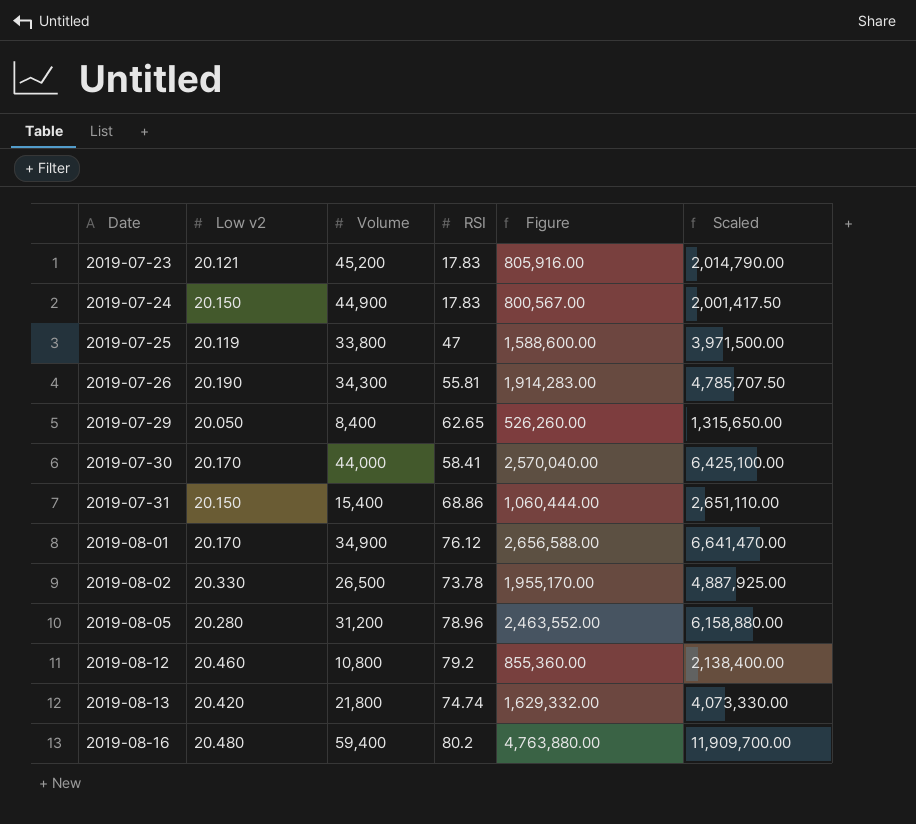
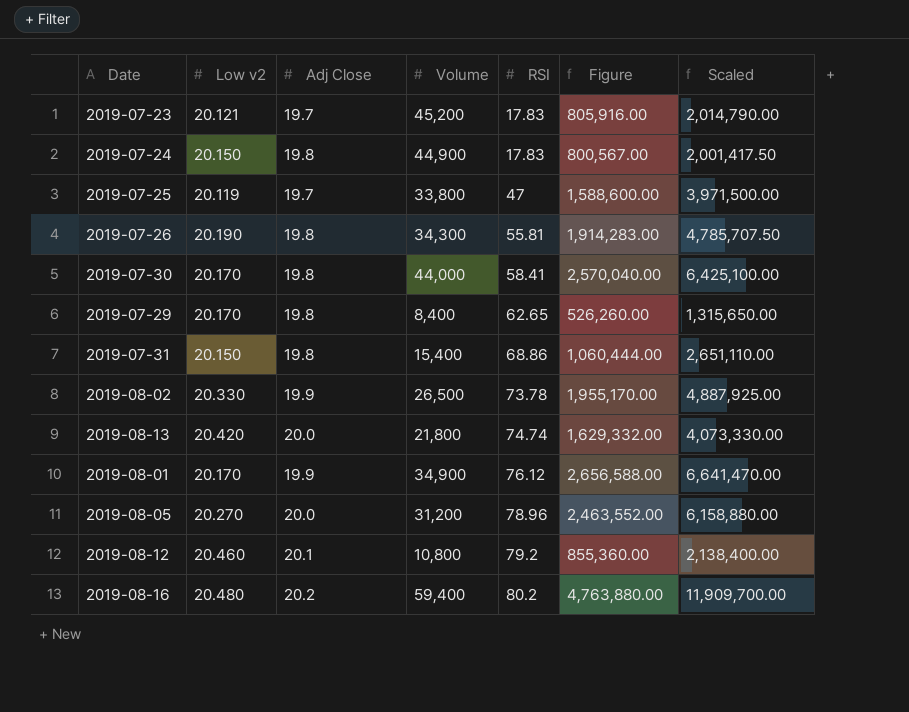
row order: Date ascending -> RSI ascending
column Adj Close | position: none -> 3
2019-07-29 | Low v2: 20.050 -> 20.170
2019-08-05 | Low v2: 20.280 -> 20.270

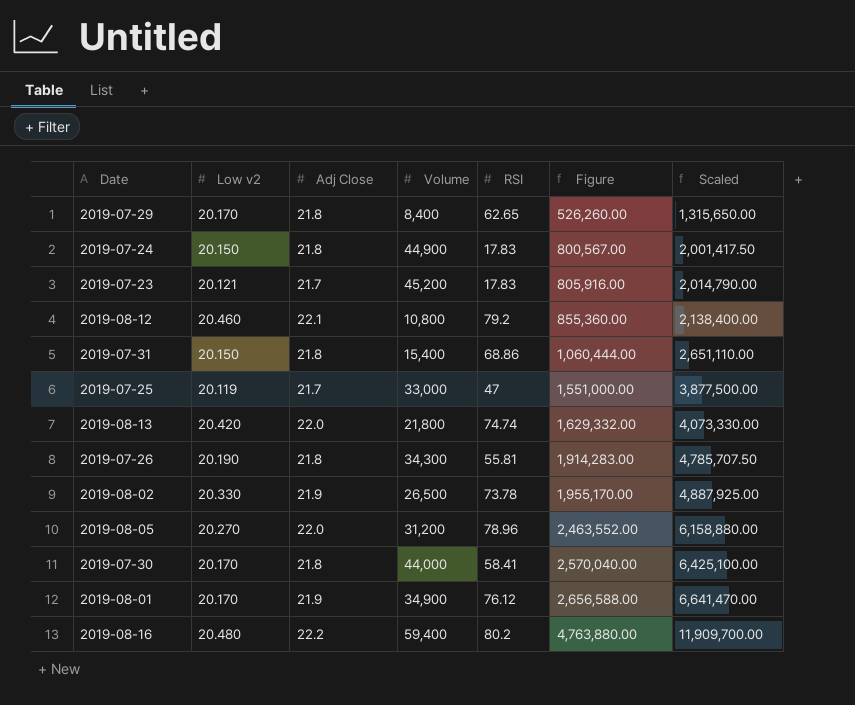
row order: RSI ascending -> Figure ascending
2019-07-29 | Adj Close: 19.8 -> 21.8
2019-07-24 | Adj Close: 19.8 -> 21.8
2019-07-23 | Adj Close: 19.7 -> 21.7
2019-08-12 | Adj Close: 20.1 -> 22.1
2019-07-31 | Adj Close: 19.8 -> 21.8
2019-07-25 | Adj Close: 19.7 -> 21.7
2019-07-25 | Volume: 33,800 -> 33,000
2019-07-25 | Figure: 1,588,600.00 -> 1,551,000.00
2019-07-25 | Scaled: 3,971,500.00 -> 3,877,500.00
2019-08-13 | Adj Close: 20.0 -> 22.0
2019-07-26 | Adj Close: 19.8 -> 21.8
2019-08-02 | Adj Close: 19.9 -> 21.9
2019-08-05 | Adj Close: 20.0 -> 22.0
2019-07-30 | Adj Close: 19.8 -> 21.8
2019-08-01 | Adj Close: 19.9 -> 21.9
2019-08-16 | Adj Close: 20.2 -> 22.2

